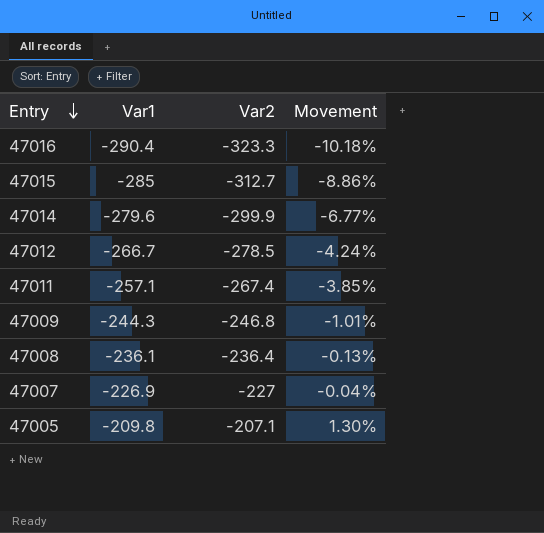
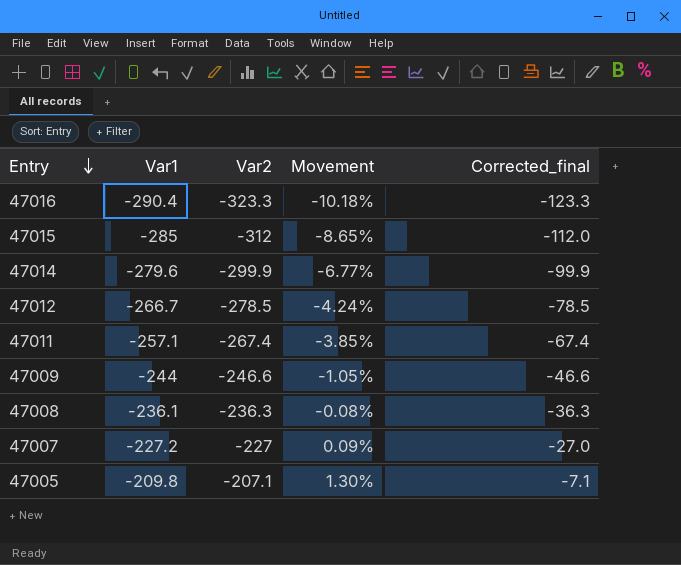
column Corrected_final | formula: none -> [Var2] + 200
47015 | Var2: -312.7 -> -312
47015 | Movement: -8.86% -> -8.65%
47009 | Var1: -244.3 -> -244
47009 | Var2: -246.8 -> -246.6
47009 | Movement: -1.01% -> -1.05%
47008 | Var2: -236.4 -> -236.3
47008 | Movement: -0.13% -> -0.08%
47007 | Var1: -226.9 -> -227.2
47007 | Movement: -0.04% -> 0.09%

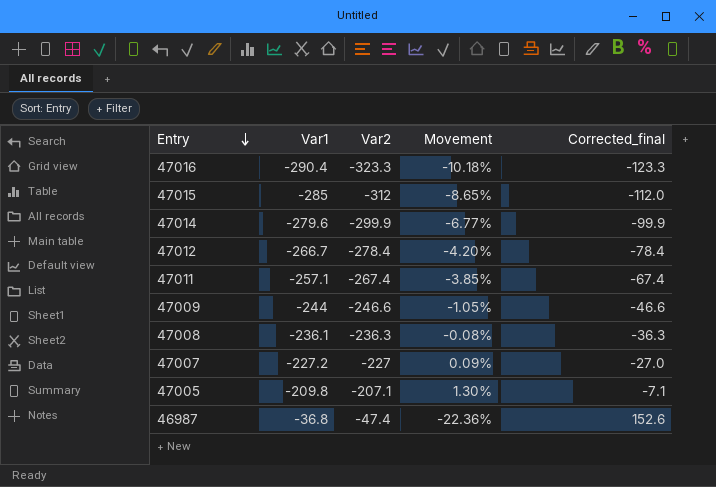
47012 | Var2: -278.5 -> -278.4
47012 | Movement: -4.24% -> -4.20%
47012 | Corrected_final: -78.5 -> -78.4
row 46987: none -> -36.8 | -47.4 | -22.36% | 152.6

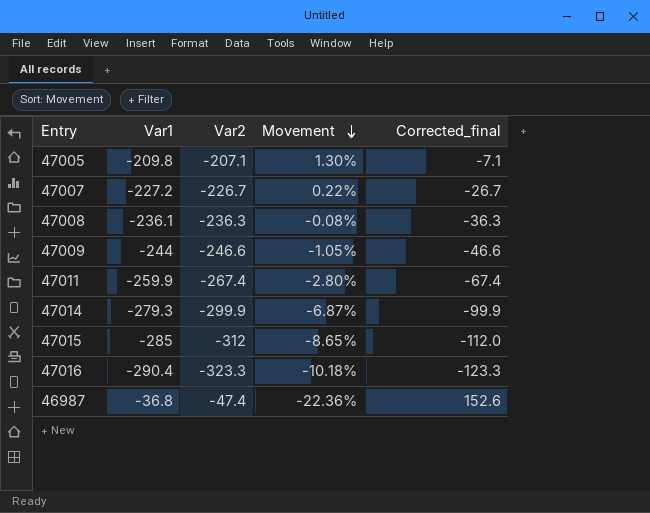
row order: Entry descending -> Movement descending
row 47012: -266.7 | -278.4 | -4.20% | -78.4 -> none
47007 | Var2: -227 -> -226.7
47007 | Movement: 0.09% -> 0.22%
47007 | Corrected_final: -27.0 -> -26.7
47011 | Var1: -257.1 -> -259.9
47011 | Movement: -3.85% -> -2.80%
47014 | Var1: -279.6 -> -279.3
47014 | Movement: -6.77% -> -6.87%

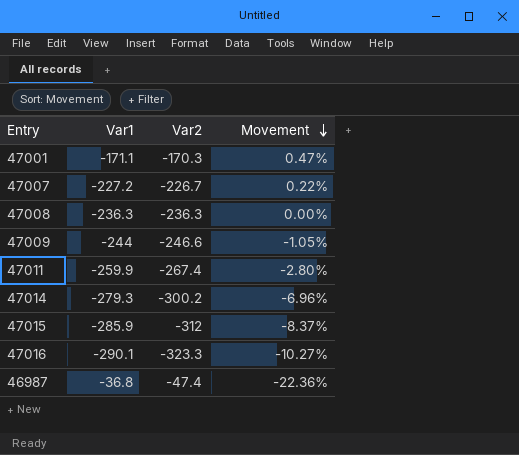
column Corrected_final | formula: [Var2] + 200 -> none
row 47005: -209.8 | -207.1 | 1.30% | -7.1 -> none
row 47001: none -> -171.1 | -170.3 | 0.47%
47008 | Var1: -236.1 -> -236.3
47008 | Movement: -0.08% -> 0.00%
47014 | Var2: -299.9 -> -300.2
47014 | Movement: -6.87% -> -6.96%
47015 | Var1: -285 -> -285.9
47015 | Movement: -8.65% -> -8.37%
47016 | Var1: -290.4 -> -290.1
47016 | Movement: -10.18% -> -10.27%

